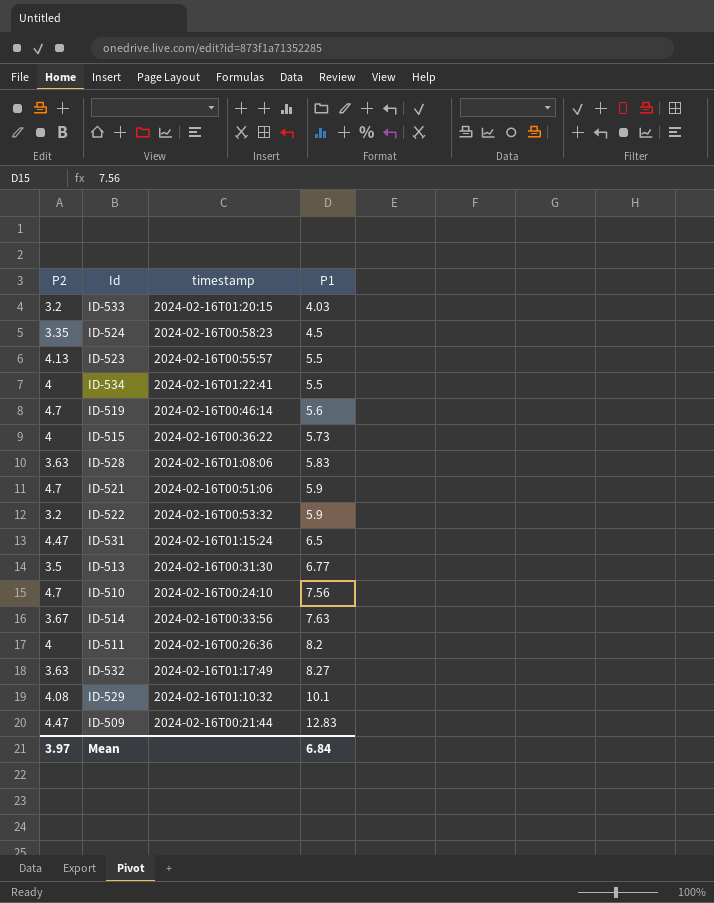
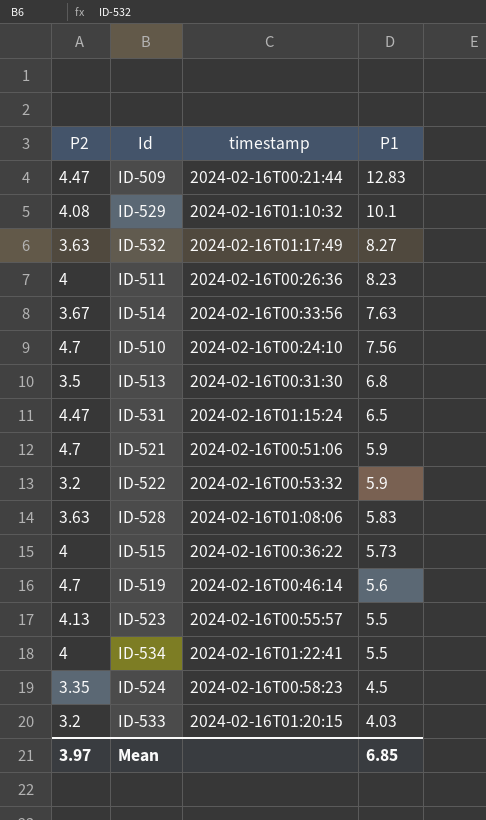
row order: P1 ascending -> P1 descending
ID-511 | P1: 8.2 -> 8.23
ID-513 | P1: 6.77 -> 6.8
Mean | P1: 6.84 -> 6.85

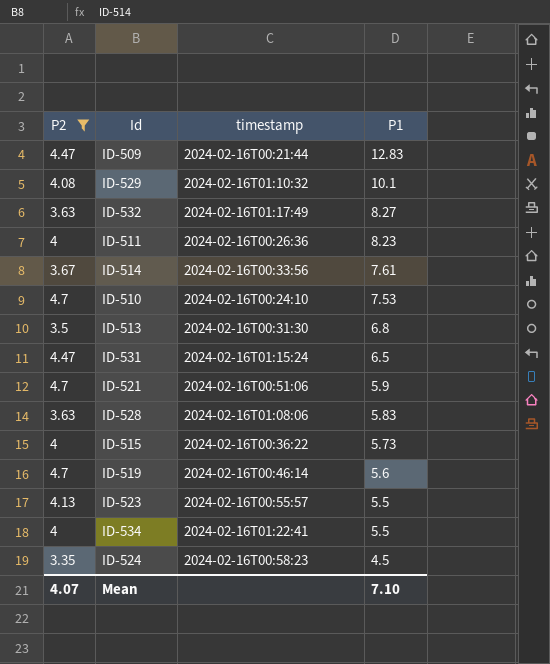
filter: none -> P2 != 3.2
ID-514 | P1: 7.63 -> 7.61
ID-510 | P1: 7.56 -> 7.53
Mean | P2: 3.97 -> 4.07
Mean | P1: 6.85 -> 7.10

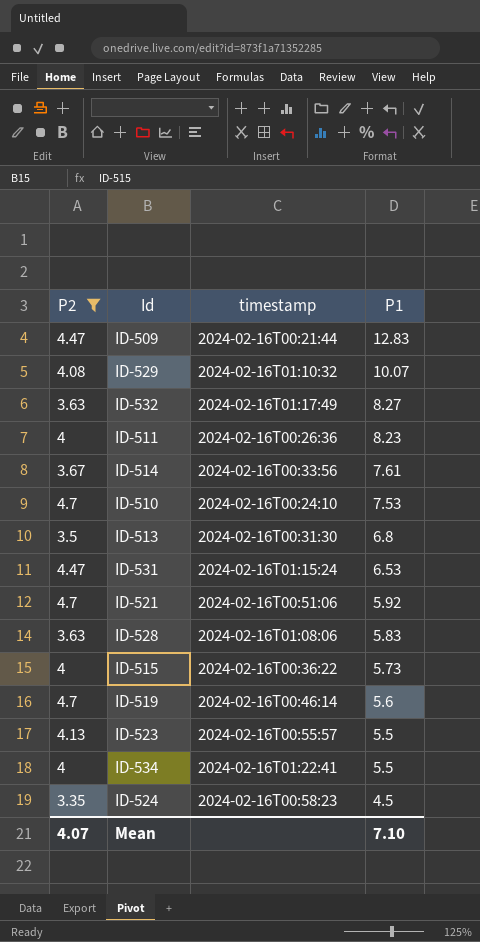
ID-529 | P1: 10.1 -> 10.07
ID-531 | P1: 6.5 -> 6.53
ID-521 | P1: 5.9 -> 5.92

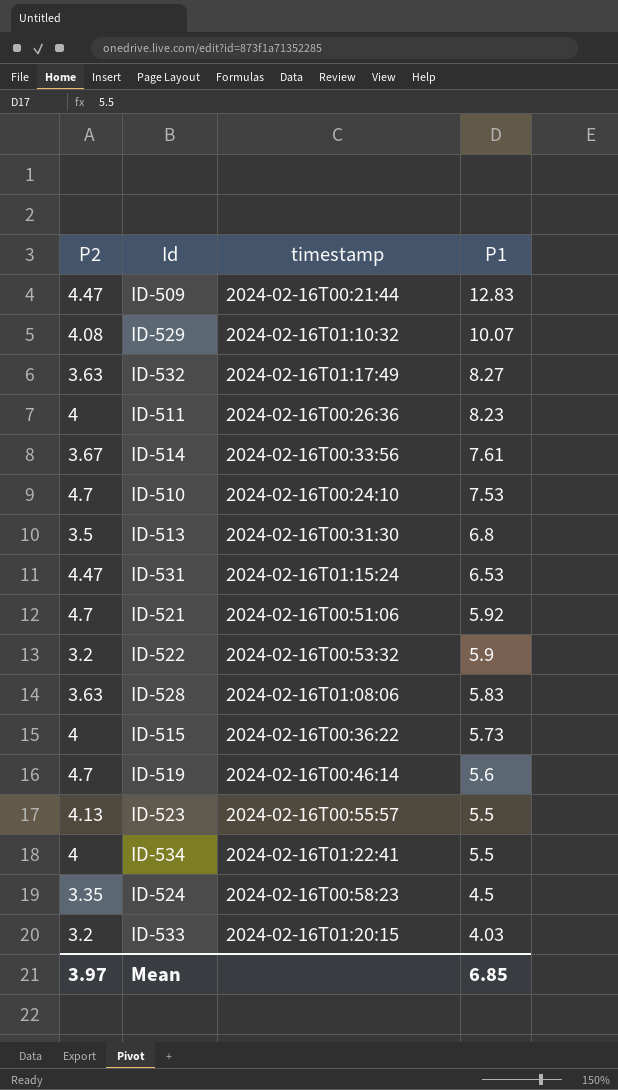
filter: P2 != 3.2 -> none
Mean | P2: 4.07 -> 3.97
Mean | P1: 7.10 -> 6.85

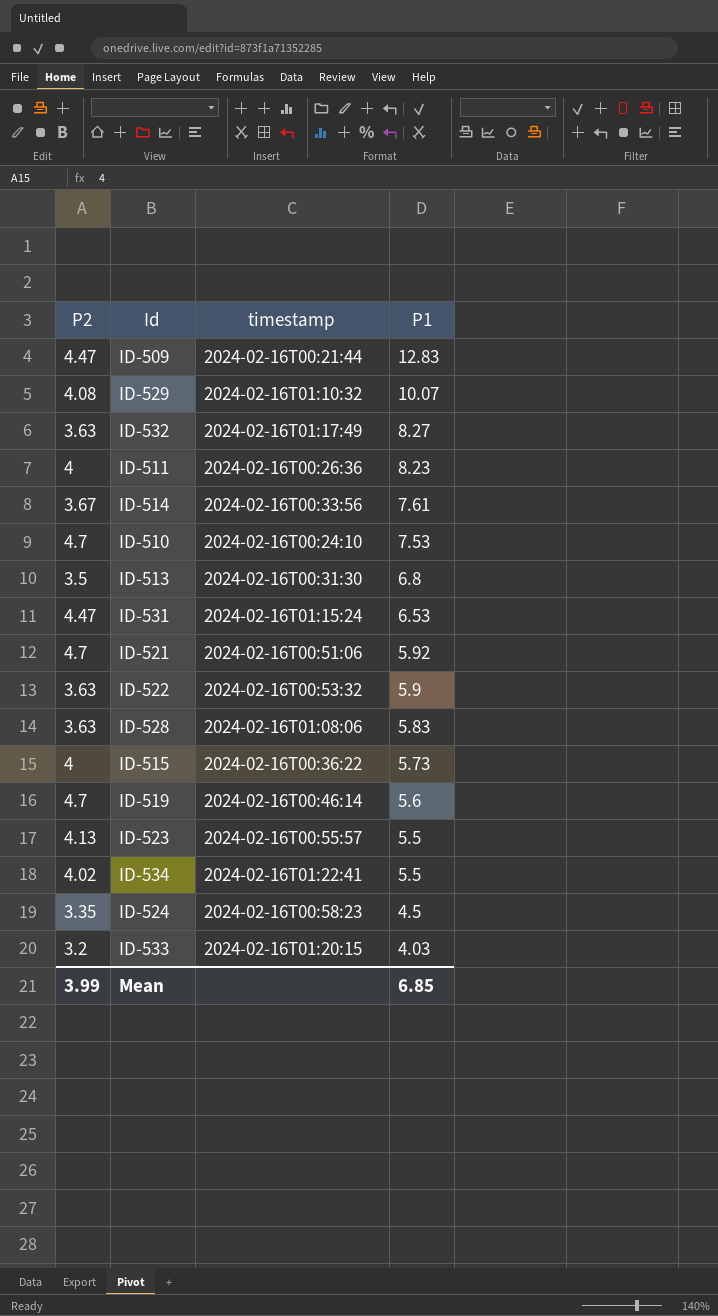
ID-522 | P2: 3.2 -> 3.63
ID-534 | P2: 4 -> 4.02
Mean | P2: 3.97 -> 3.99

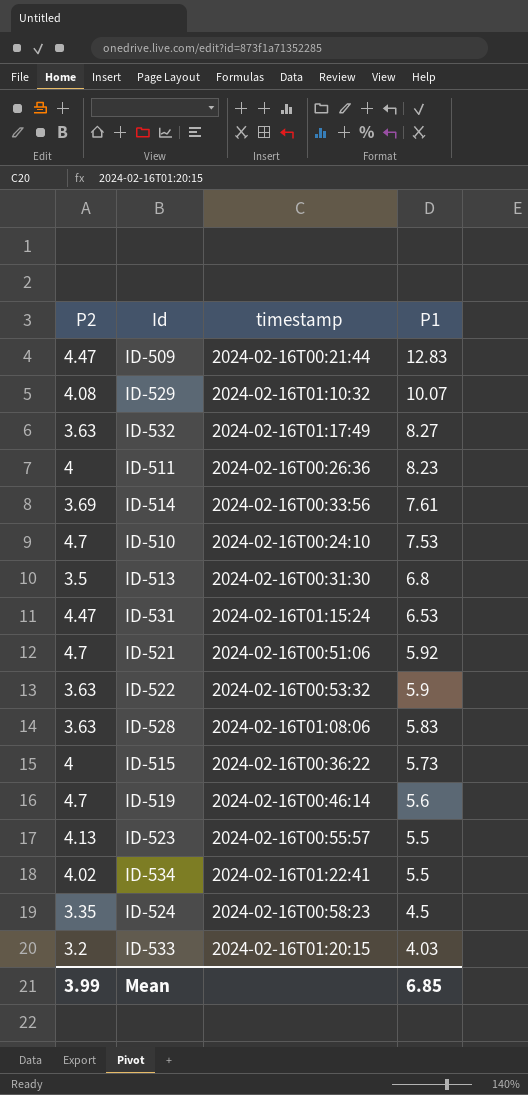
ID-514 | P2: 3.67 -> 3.69

